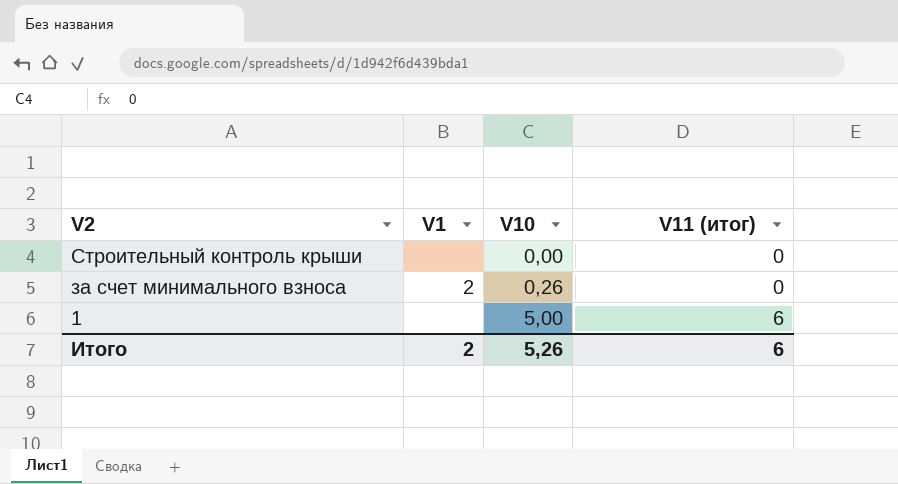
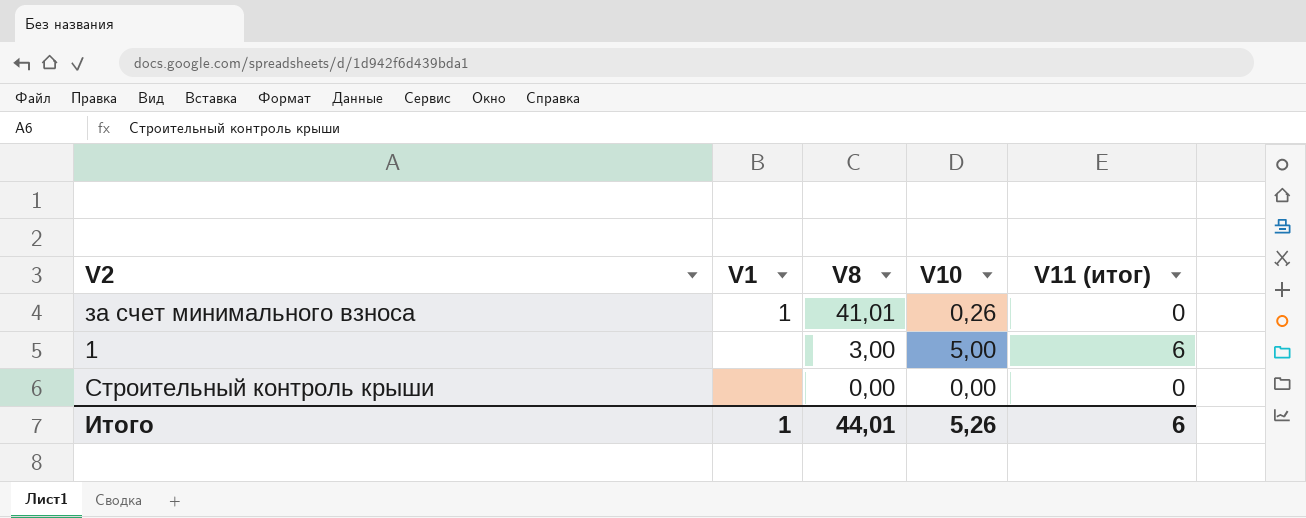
row order: V2 descending -> V8 descending
column V8 | position: none -> 3
за счет минимального взноса | V1: 2 -> 1
Итого | V1: 2 -> 1

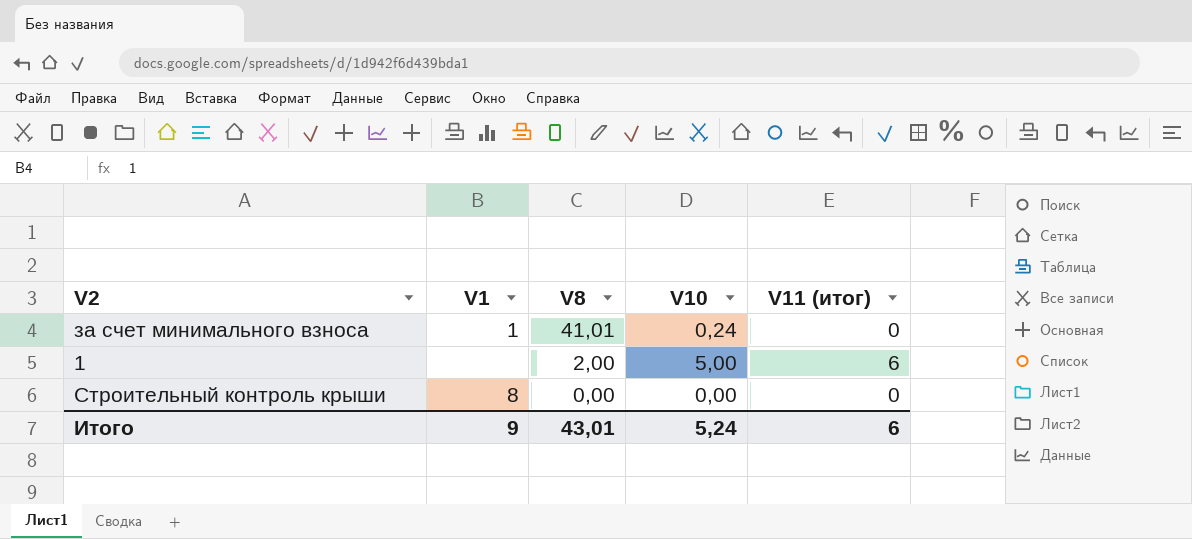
за счет минимального взноса | V10: 0,26 -> 0,24
1 | V8: 3,00 -> 2,00
Строительный контроль крыши | V1: none -> 8
Итого | V1: 1 -> 9
Итого | V8: 44,01 -> 43,01
Итого | V10: 5,26 -> 5,24

